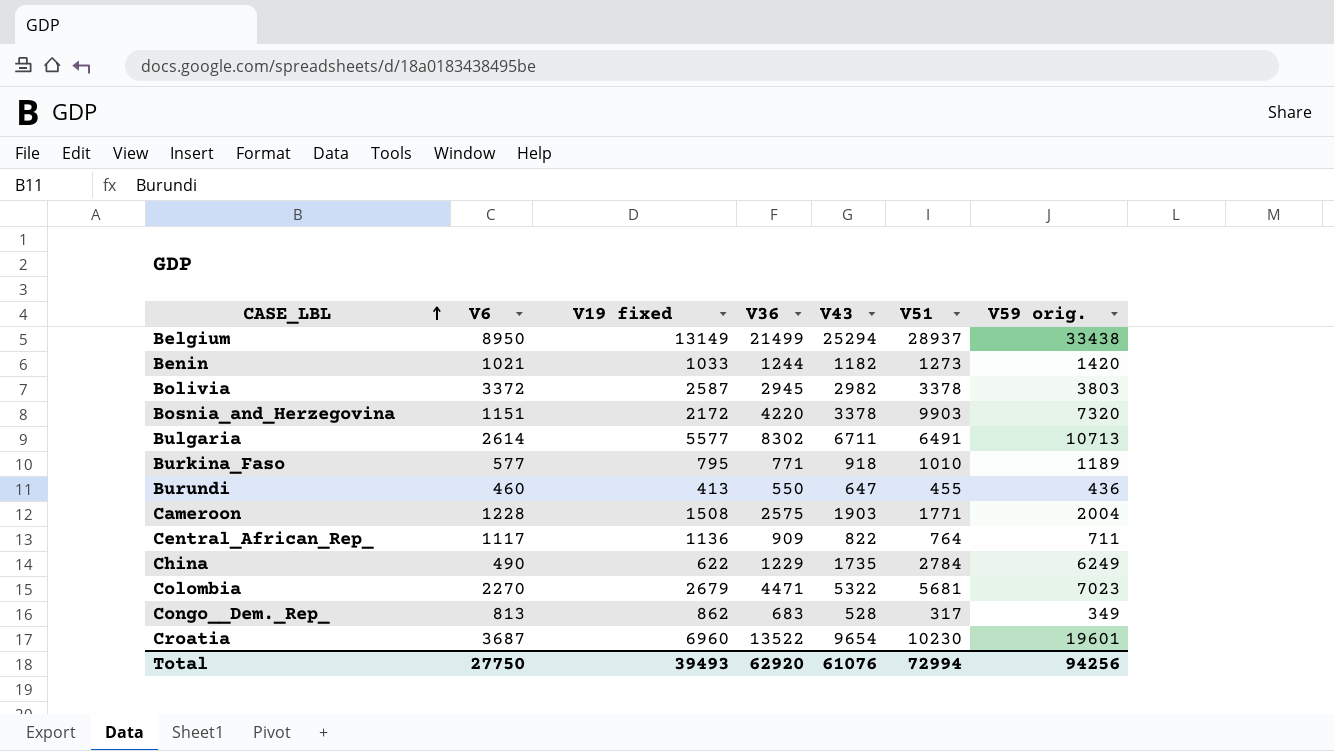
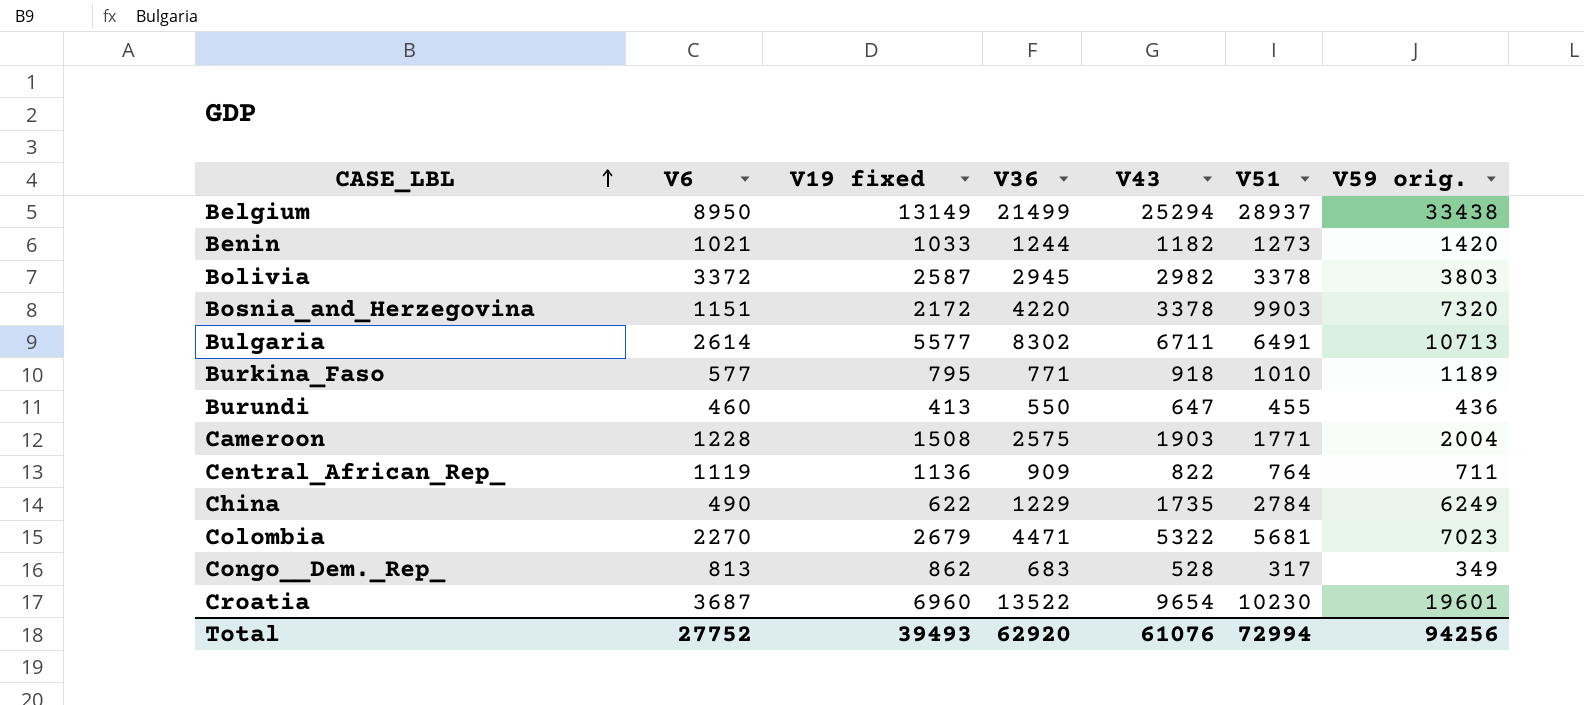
Central_African_Rep_ | V6: 1117 -> 1119
Total | V6: 27750 -> 27752

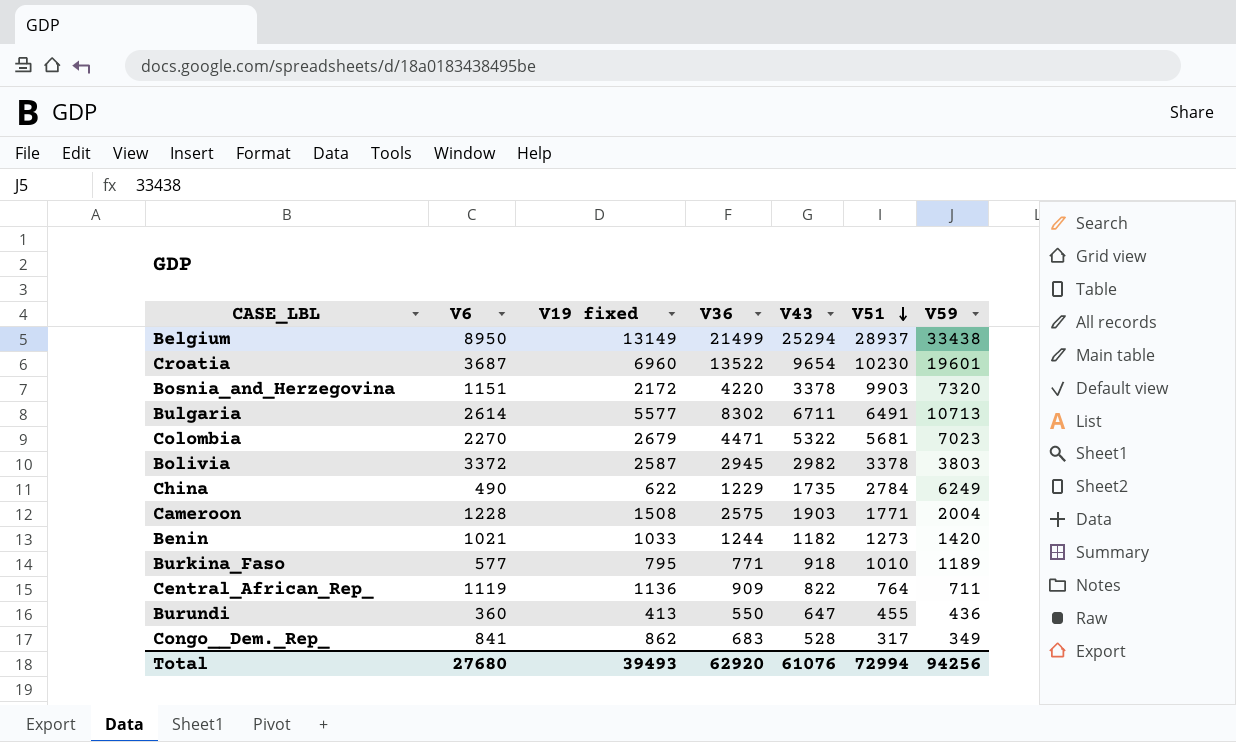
row order: CASE_LBL ascending -> V51 descending
column name: V59 orig. -> V59
Burundi | V6: 460 -> 360
Congo__Dem._Rep_ | V6: 813 -> 841
Total | V6: 27752 -> 27680

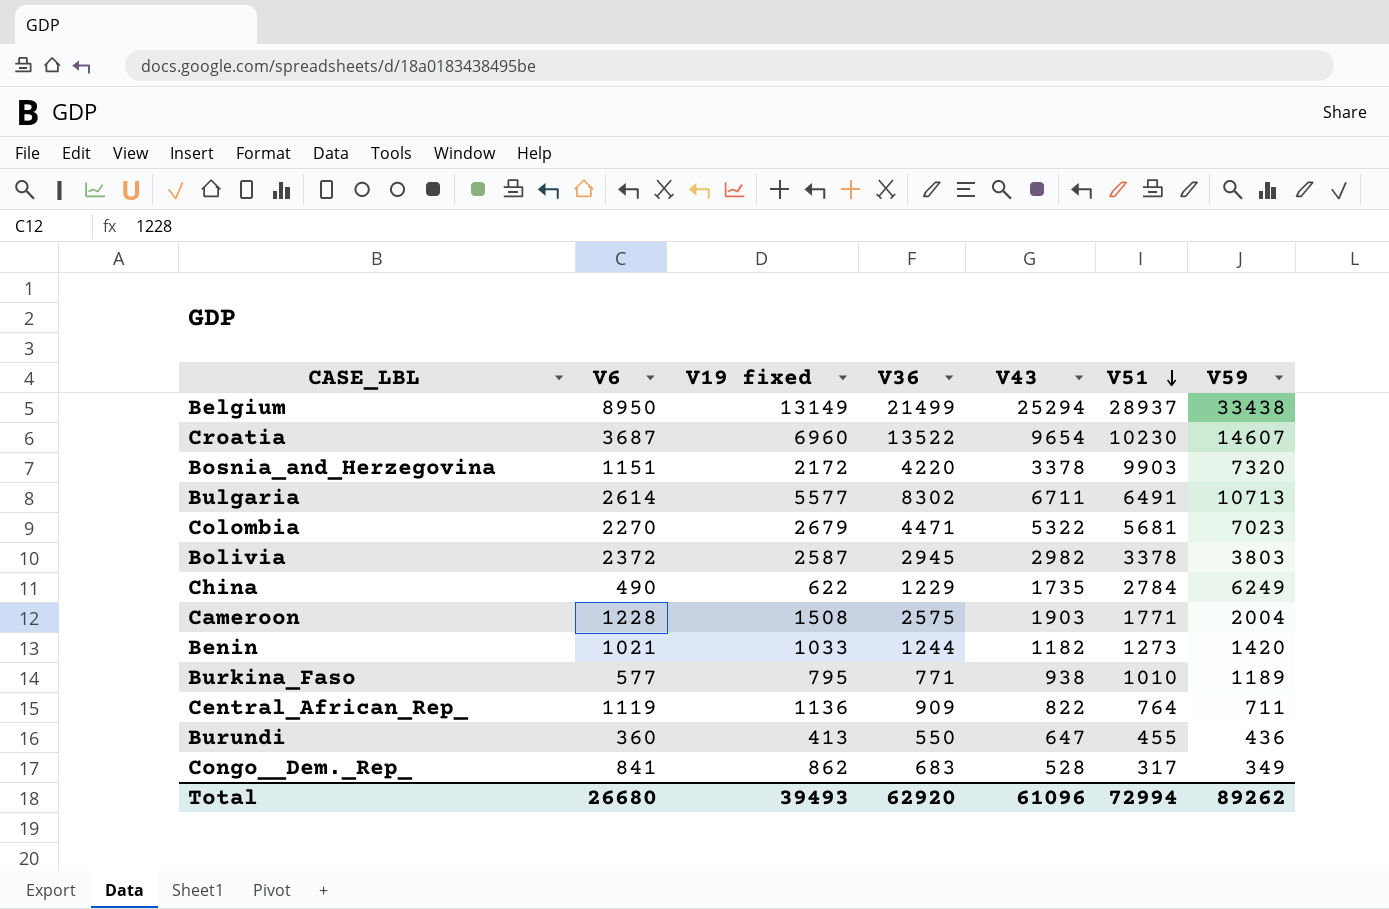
Croatia | V59: 19601 -> 14607
Bolivia | V6: 3372 -> 2372
Burkina_Faso | V43: 918 -> 938
Total | V6: 27680 -> 26680
Total | V43: 61076 -> 61096
Total | V59: 94256 -> 89262

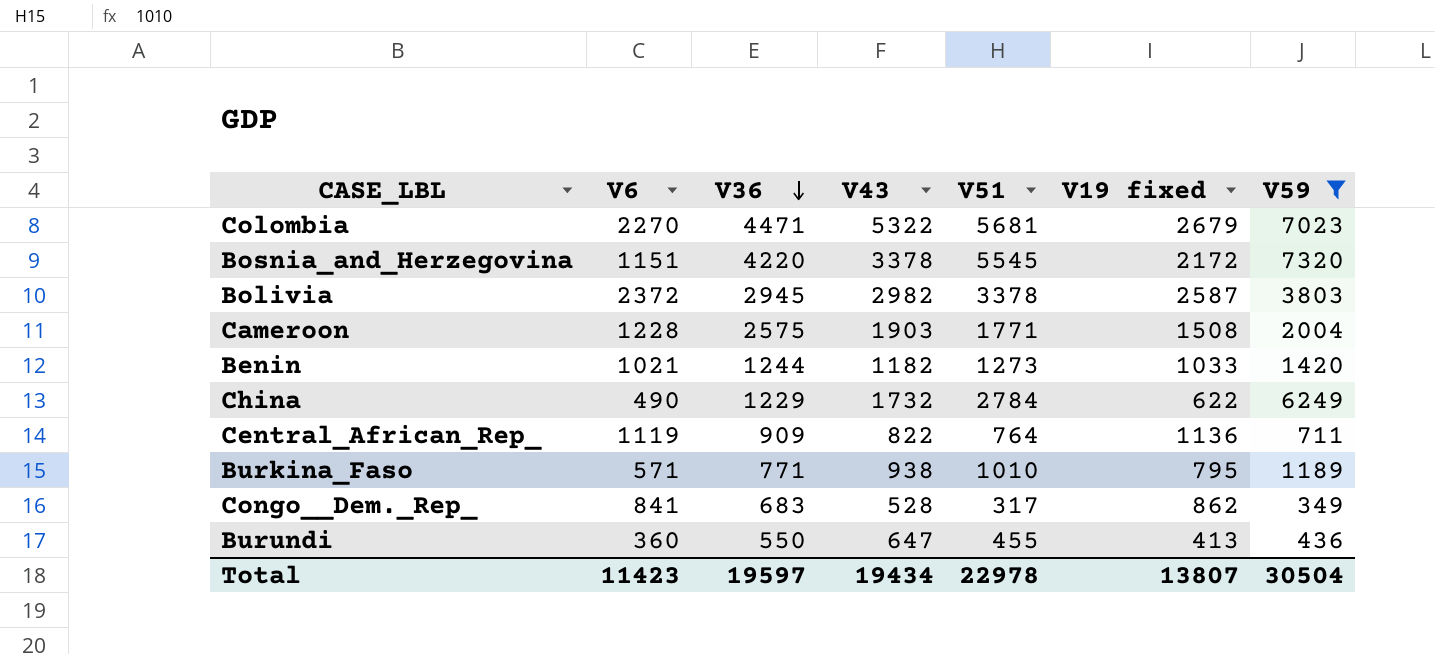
filter: none -> V59 <= 7320
row order: V51 descending -> V36 descending
column V19 fixed | position: 3 -> 6
Bosnia_and_Herzegovina | V51: 9903 -> 5545
China | V43: 1735 -> 1732
Burkina_Faso | V6: 577 -> 571
Total | V6: 26680 -> 11423
Total | V36: 62920 -> 19597
Total | V43: 61096 -> 19434
Total | V51: 72994 -> 22978
Total | V19 fixed: 39493 -> 13807
Total | V59: 89262 -> 30504

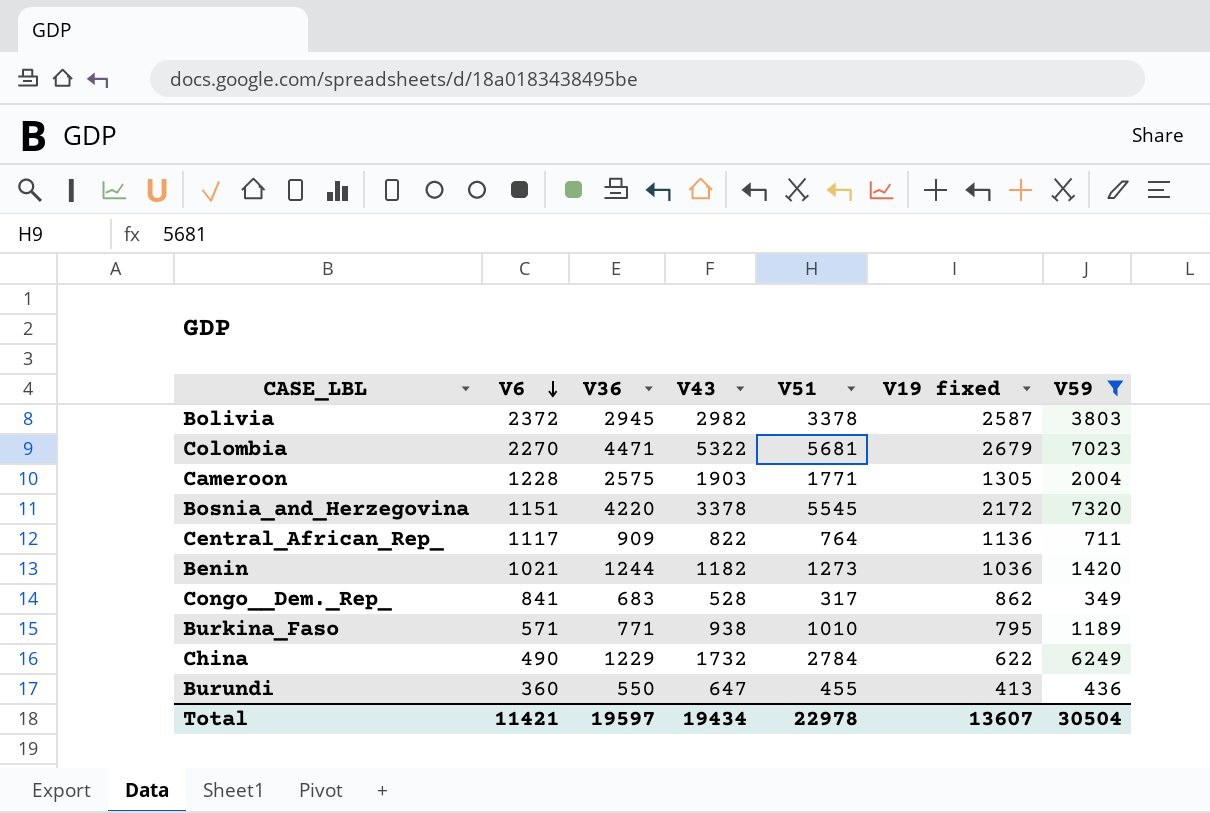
row order: V36 descending -> V6 descending
Cameroon | V19 fixed: 1508 -> 1305
Central_African_Rep_ | V6: 1119 -> 1117
Benin | V19 fixed: 1033 -> 1036
Total | V6: 11423 -> 11421
Total | V19 fixed: 13807 -> 13607

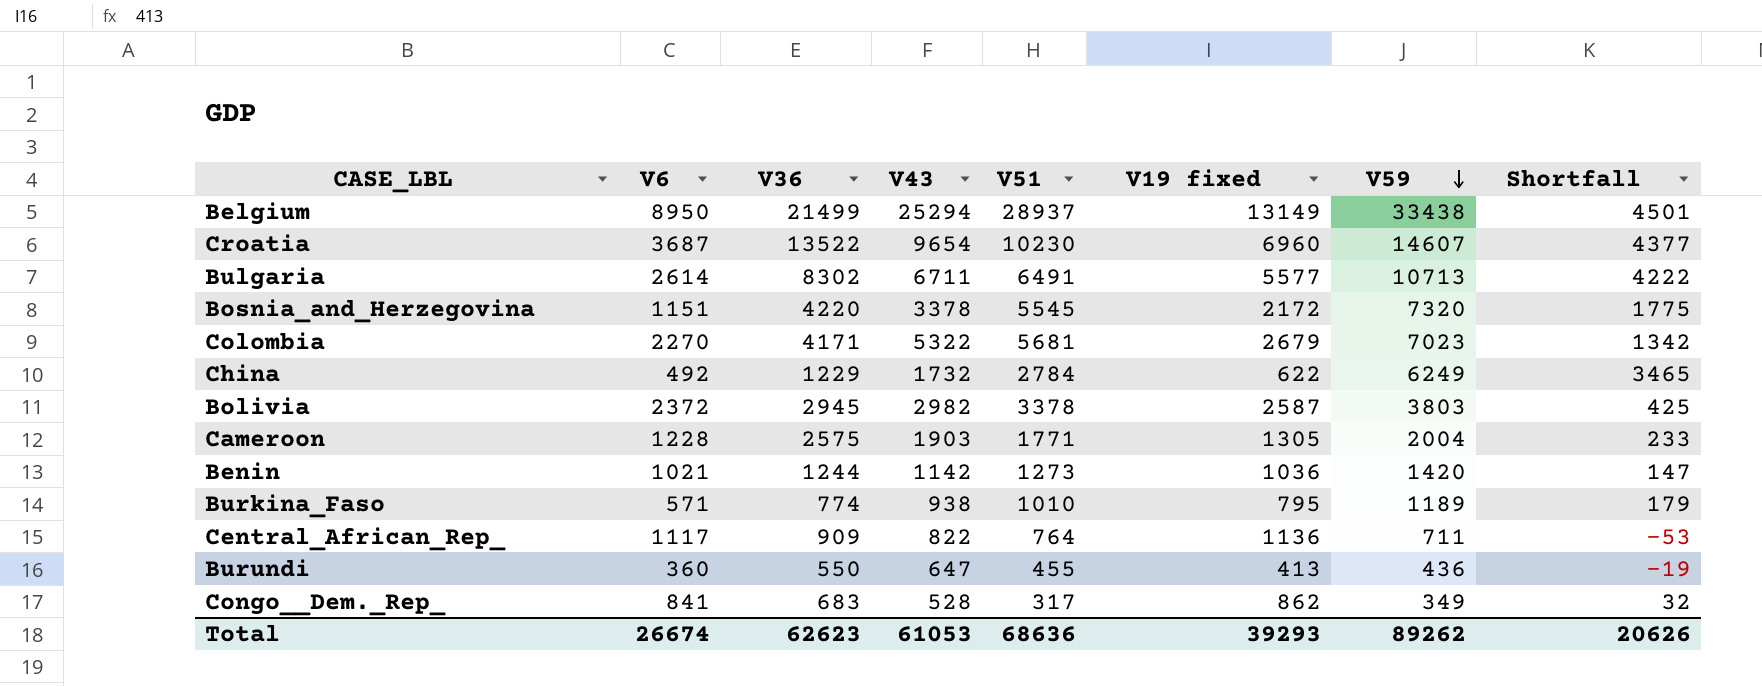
filter: V59 <= 7320 -> none
row order: V6 descending -> V59 descending
column Shortfall | formula: none -> [V59] - [V51]
Colombia | V36: 4471 -> 4171
China | V6: 490 -> 492
Benin | V43: 1182 -> 1142
Burkina_Faso | V36: 771 -> 774
Total | V6: 11421 -> 26674
Total | V36: 19597 -> 62623
Total | V43: 19434 -> 61053
Total | V51: 22978 -> 68636
Total | V19 fixed: 13607 -> 39293
Total | V59: 30504 -> 89262

